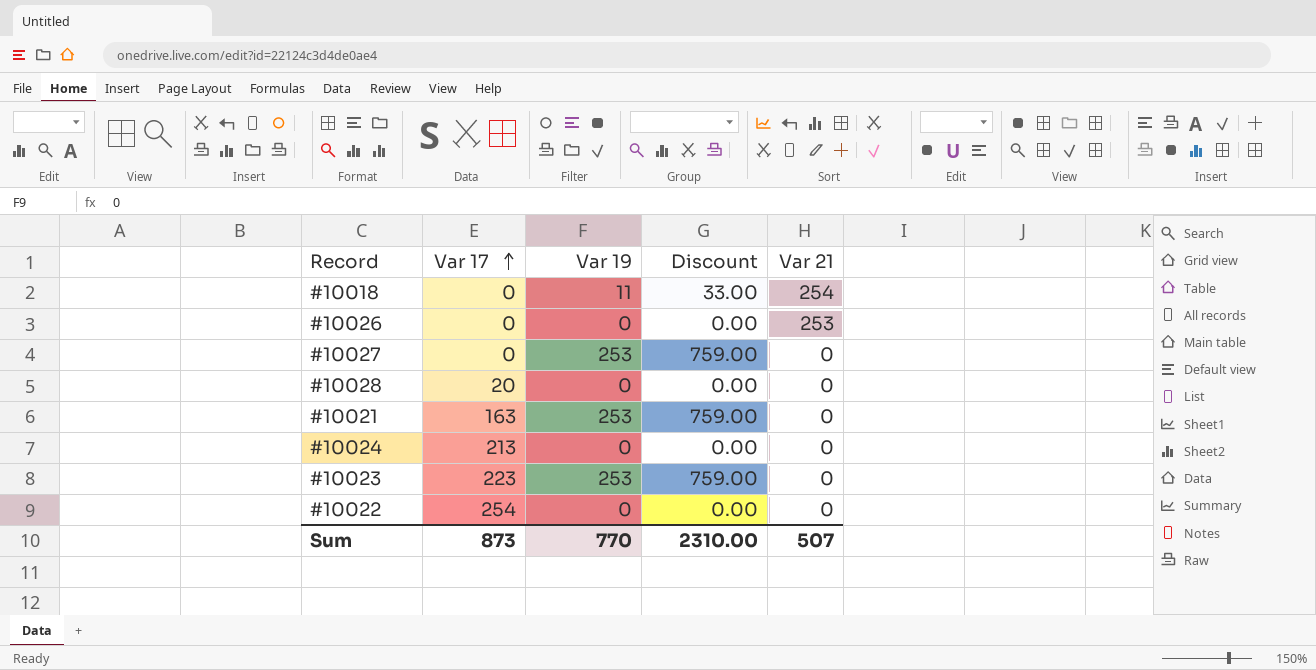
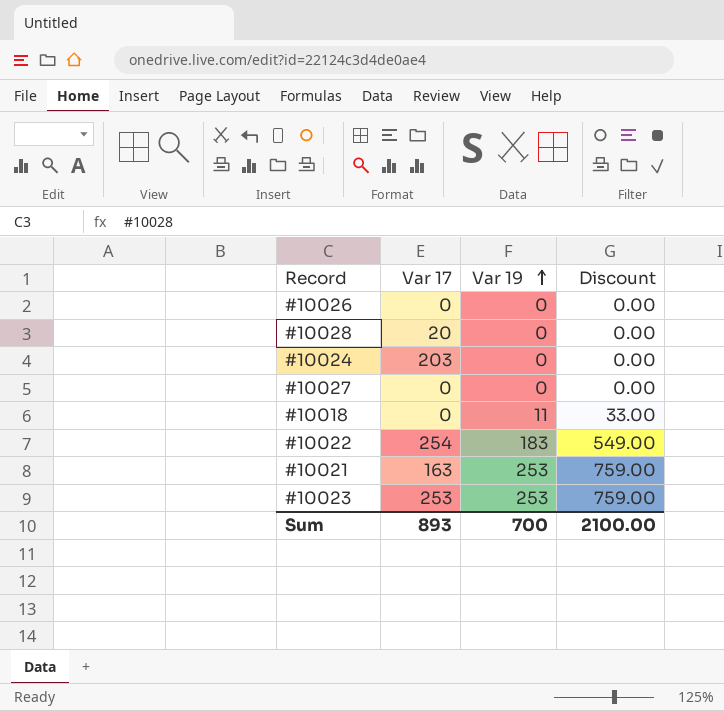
row order: Var 17 ascending -> Var 19 ascending
column Var 21 | position: 5 -> none
#10024 | Var 17: 213 -> 203
#10027 | Var 19: 253 -> 0
#10027 | Discount: 759.00 -> 0.00
#10022 | Var 19: 0 -> 183
#10022 | Discount: 0.00 -> 549.00
#10023 | Var 17: 223 -> 253
Sum | Var 17: 873 -> 893
Sum | Var 19: 770 -> 700
Sum | Discount: 2310.00 -> 2100.00

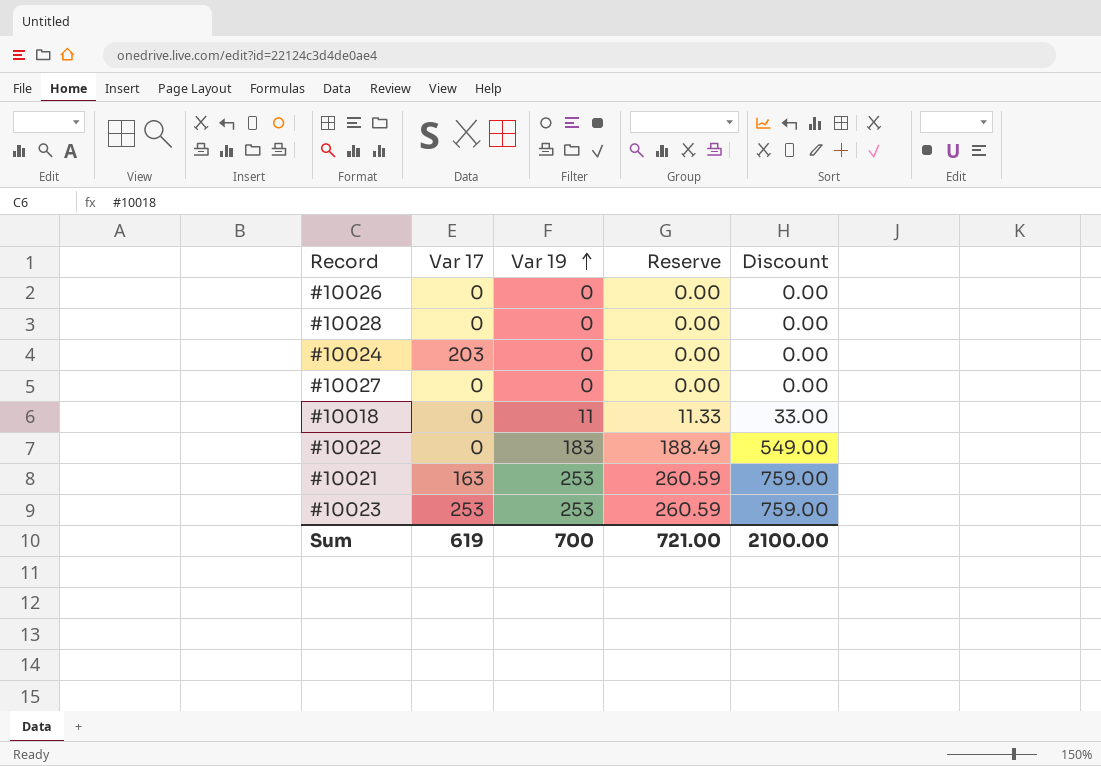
column Reserve | formula: none -> [Var 19] * 1.03
#10028 | Var 17: 20 -> 0
#10022 | Var 17: 254 -> 0
Sum | Var 17: 893 -> 619

